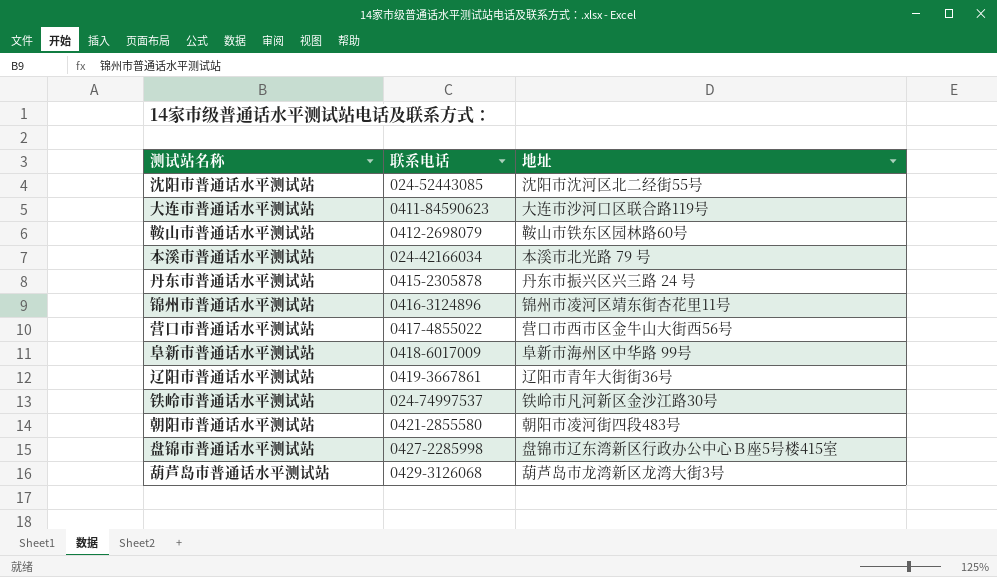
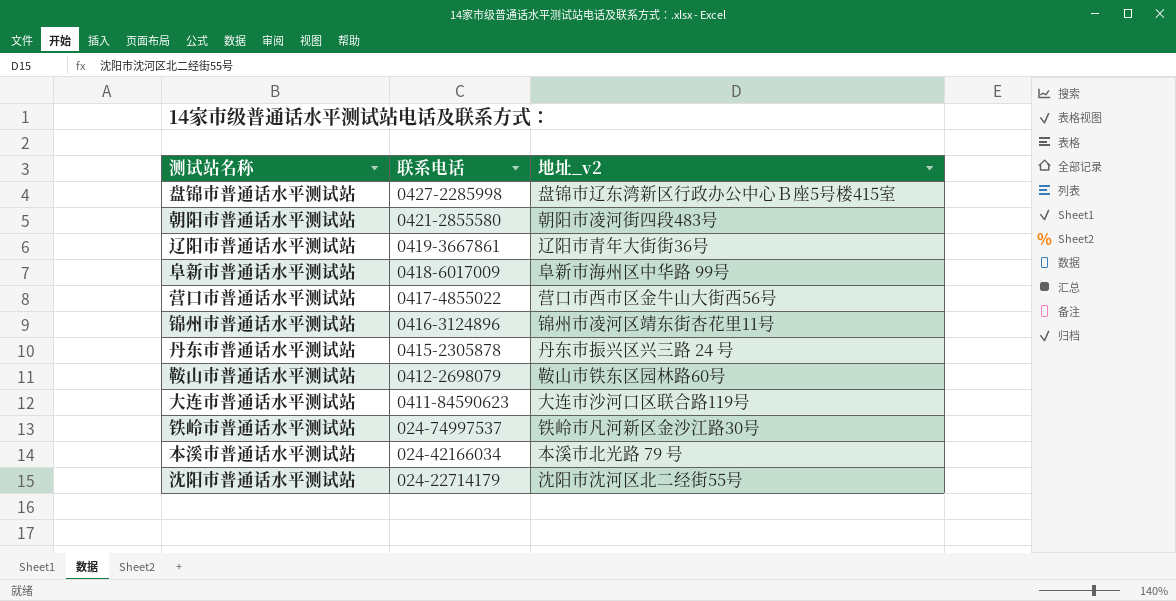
row order: none -> 联系电话 descending
column name: 地址 -> 地址_v2
row 葫芦岛市普通话水平测试站: 0429-3126068 | 葫芦岛市龙湾新区龙湾大街3号 -> none
沈阳市普通话水平测试站 | 联系电话: 024-52443085 -> 024-22714179

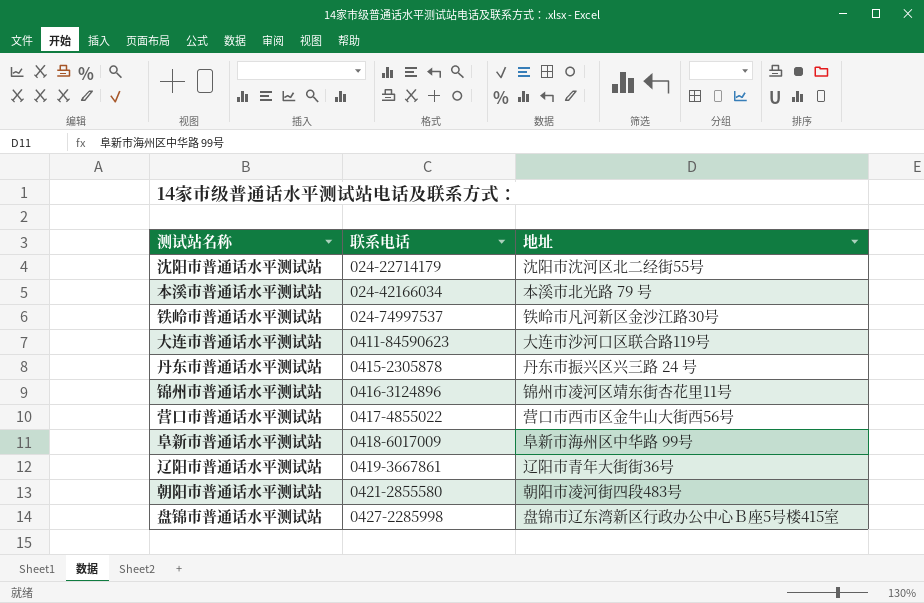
row order: 联系电话 descending -> 联系电话 ascending
column name: 地址_v2 -> 地址
row 鞍山市普通话水平测试站: 0412-2698079 | 鞍山市铁东区园林路60号 -> none

